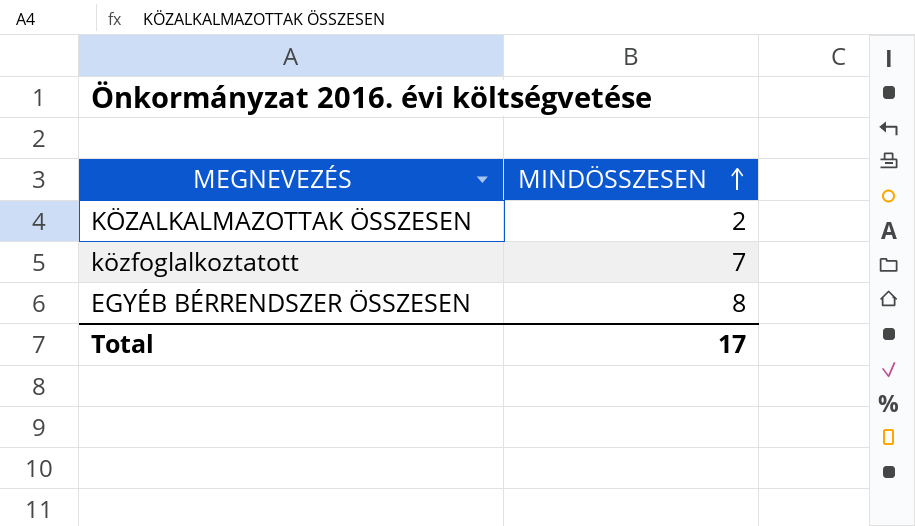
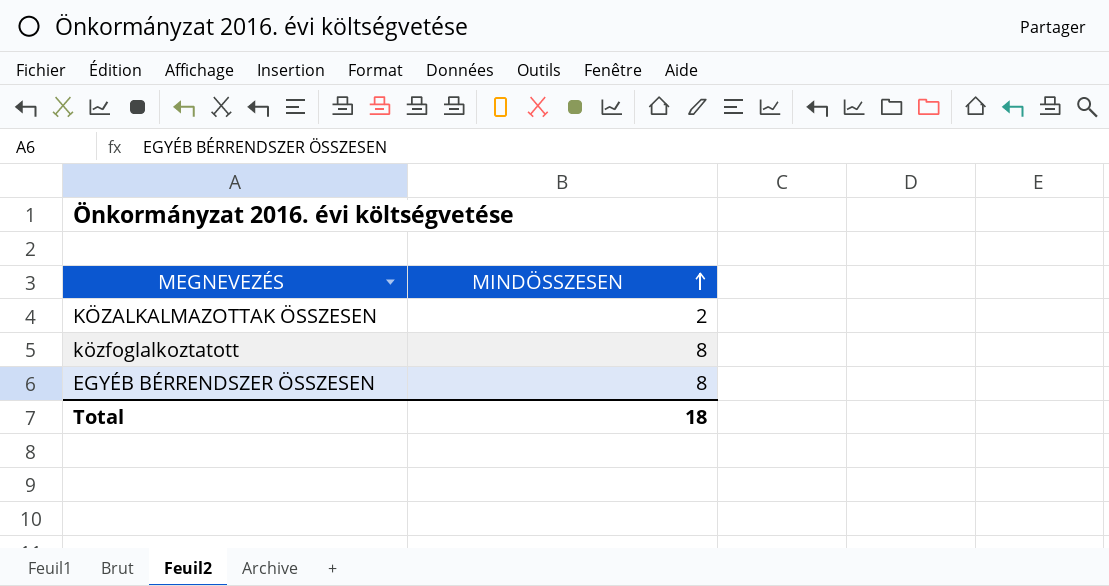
közfoglalkoztatott | MINDÖSSZESEN: 7 -> 8
Total | MINDÖSSZESEN: 17 -> 18

